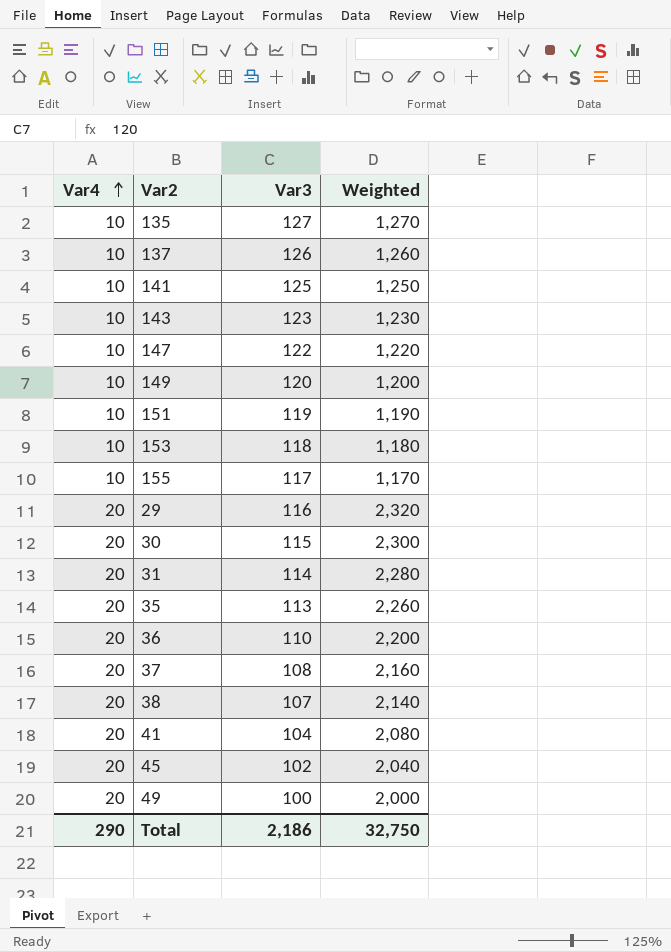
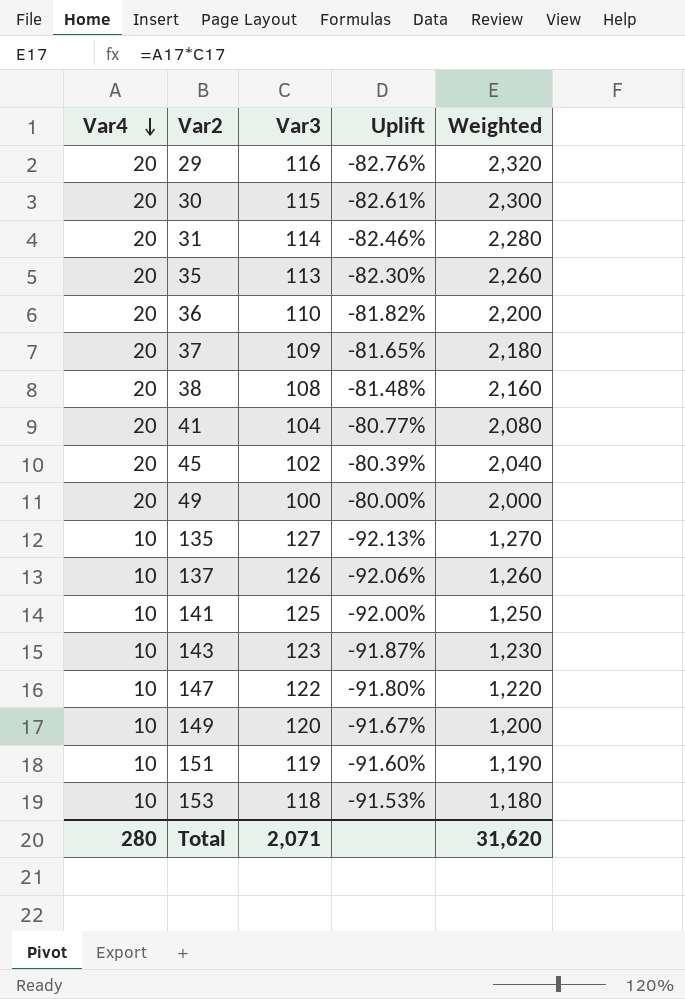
row order: Var4 ascending -> Var4 descending
column Uplift | formula: none -> ([Var4] - [Var3]) / [Var3]
row 155: 10 | 117 | 1,170 -> none
37 | Var3: 108 -> 109
37 | Weighted: 2,160 -> 2,180
38 | Var3: 107 -> 108
38 | Weighted: 2,140 -> 2,160
Total | Var4: 290 -> 280
Total | Var3: 2,186 -> 2,071
Total | Weighted: 32,750 -> 31,620

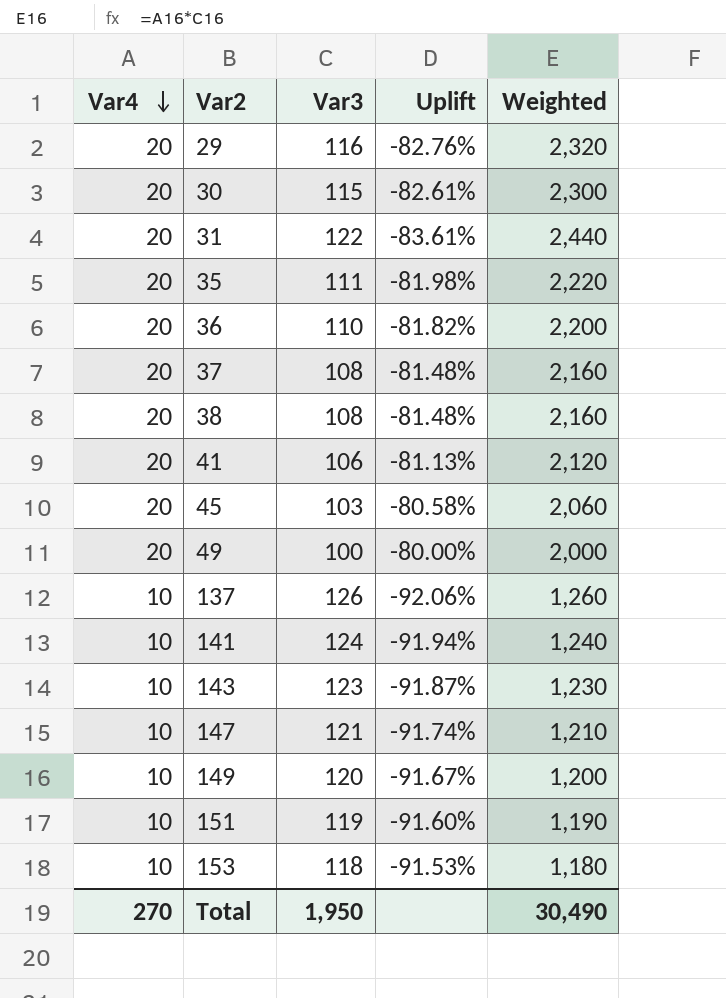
row 135: 10 | 127 | -92.13% | 1,270 -> none
31 | Var3: 114 -> 122
31 | Uplift: -82.46% -> -83.61%
31 | Weighted: 2,280 -> 2,440
35 | Var3: 113 -> 111
35 | Uplift: -82.30% -> -81.98%
35 | Weighted: 2,260 -> 2,220
37 | Var3: 109 -> 108
37 | Uplift: -81.65% -> -81.48%
37 | Weighted: 2,180 -> 2,160
41 | Var3: 104 -> 106
41 | Uplift: -80.77% -> -81.13%
41 | Weighted: 2,080 -> 2,120
45 | Var3: 102 -> 103
45 | Uplift: -80.39% -> -80.58%
45 | Weighted: 2,040 -> 2,060
141 | Var3: 125 -> 124
141 | Uplift: -92.00% -> -91.94%
141 | Weighted: 1,250 -> 1,240
147 | Var3: 122 -> 121
147 | Uplift: -91.80% -> -91.74%
147 | Weighted: 1,220 -> 1,210
Total | Var4: 280 -> 270
Total | Var3: 2,071 -> 1,950
Total | Weighted: 31,620 -> 30,490

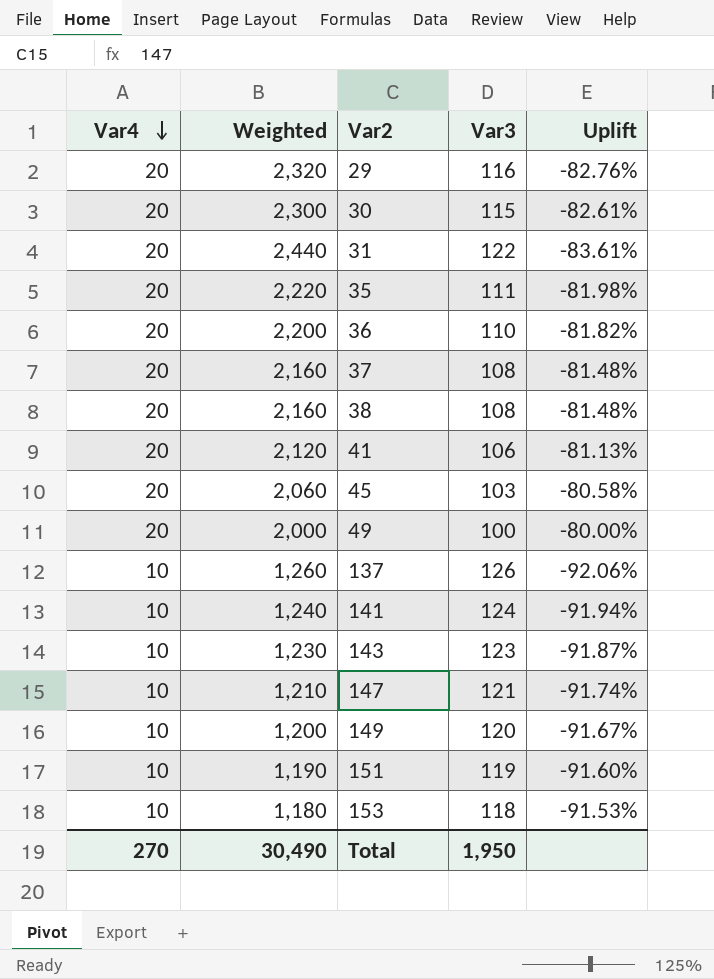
column Weighted | position: 5 -> 2

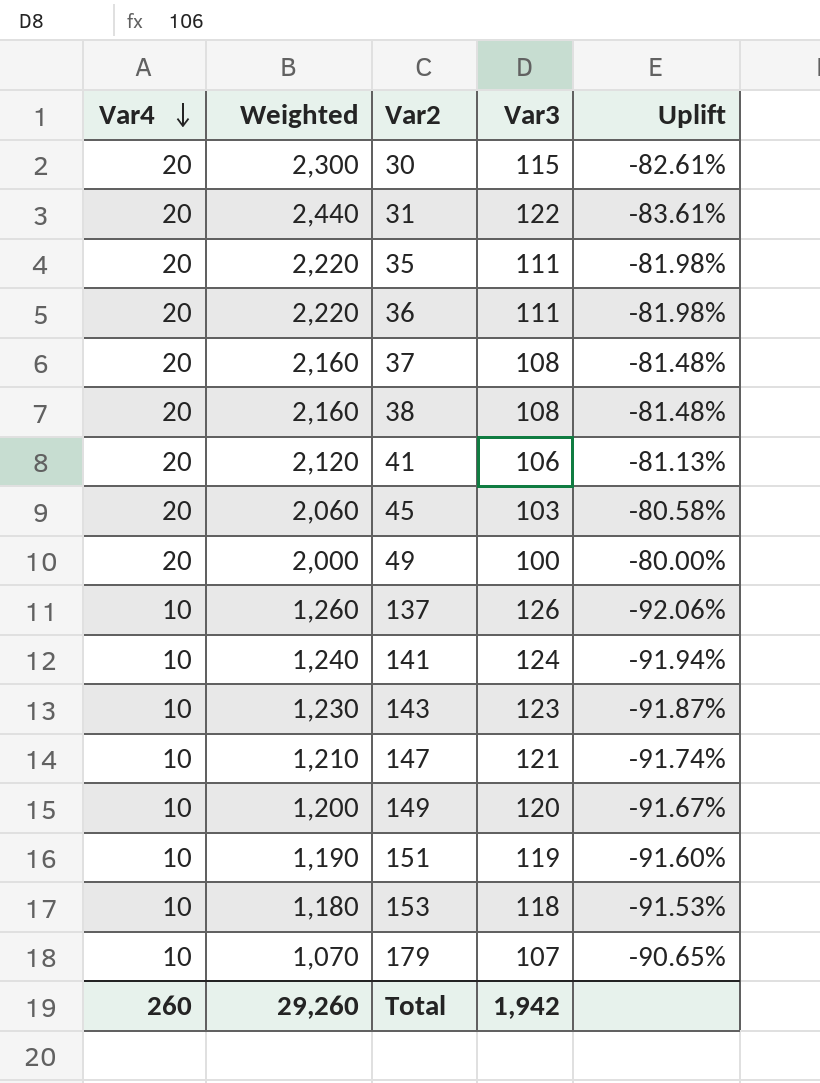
row 29: 20 | 2,320 | 116 | -82.76% -> none
36 | Weighted: 2,200 -> 2,220
36 | Var3: 110 -> 111
36 | Uplift: -81.82% -> -81.98%
row 179: none -> 10 | 1,070 | 107 | -90.65%
Total | Var4: 270 -> 260
Total | Weighted: 30,490 -> 29,260
Total | Var3: 1,950 -> 1,942

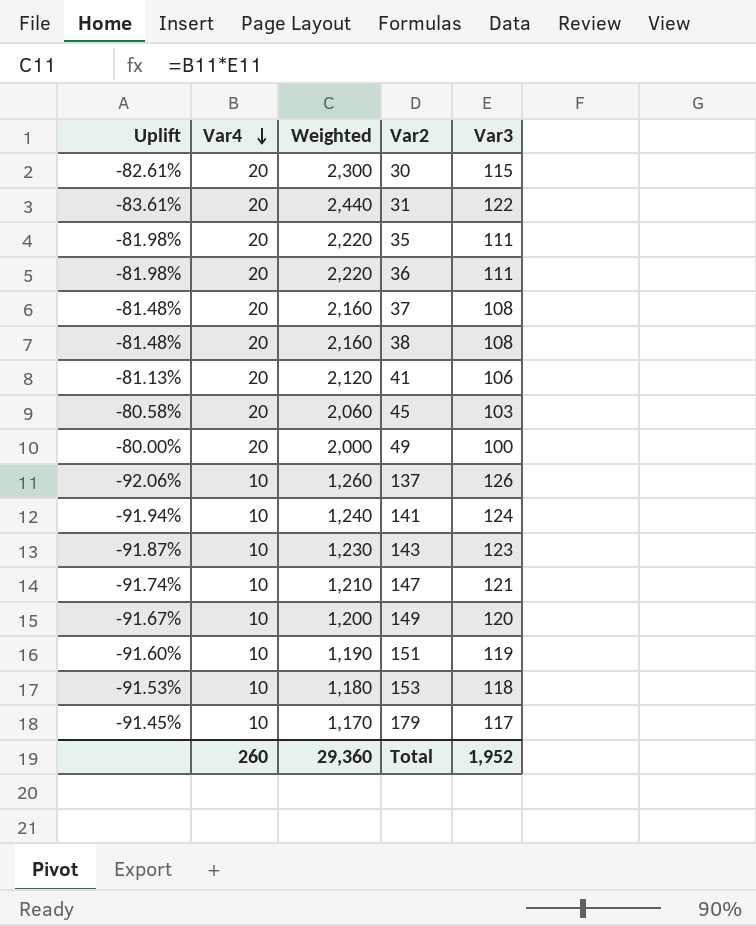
column Uplift | position: 5 -> 1
179 | Uplift: -90.65% -> -91.45%
179 | Weighted: 1,070 -> 1,170
179 | Var3: 107 -> 117
Total | Weighted: 29,260 -> 29,360
Total | Var3: 1,942 -> 1,952

